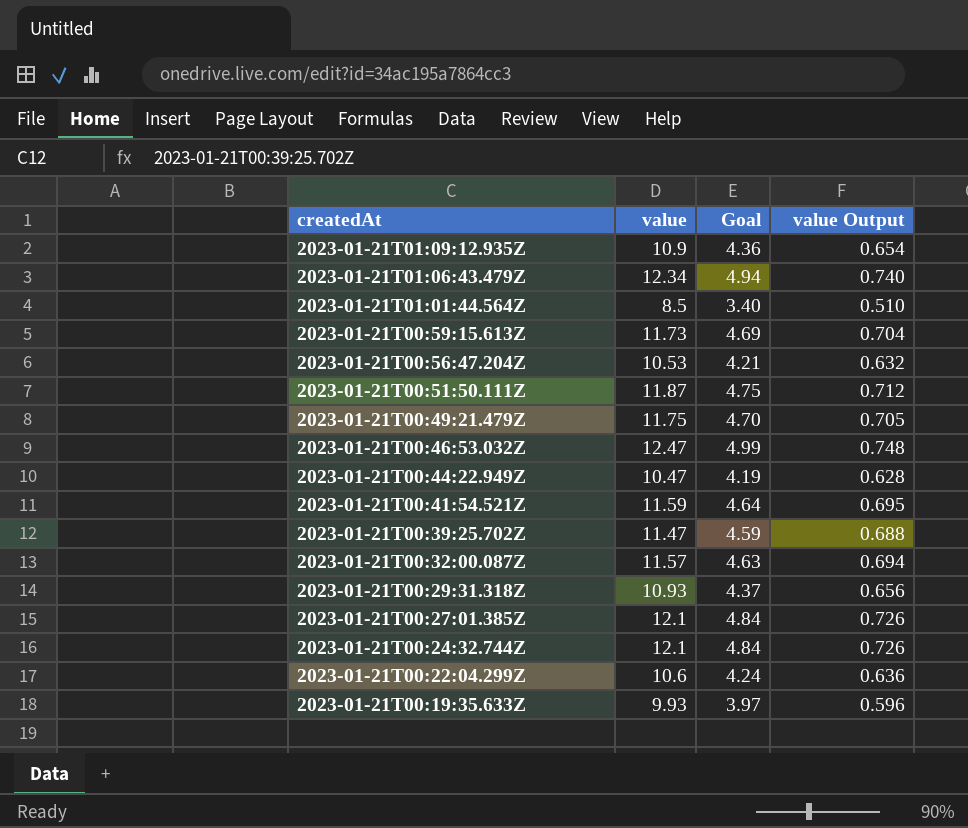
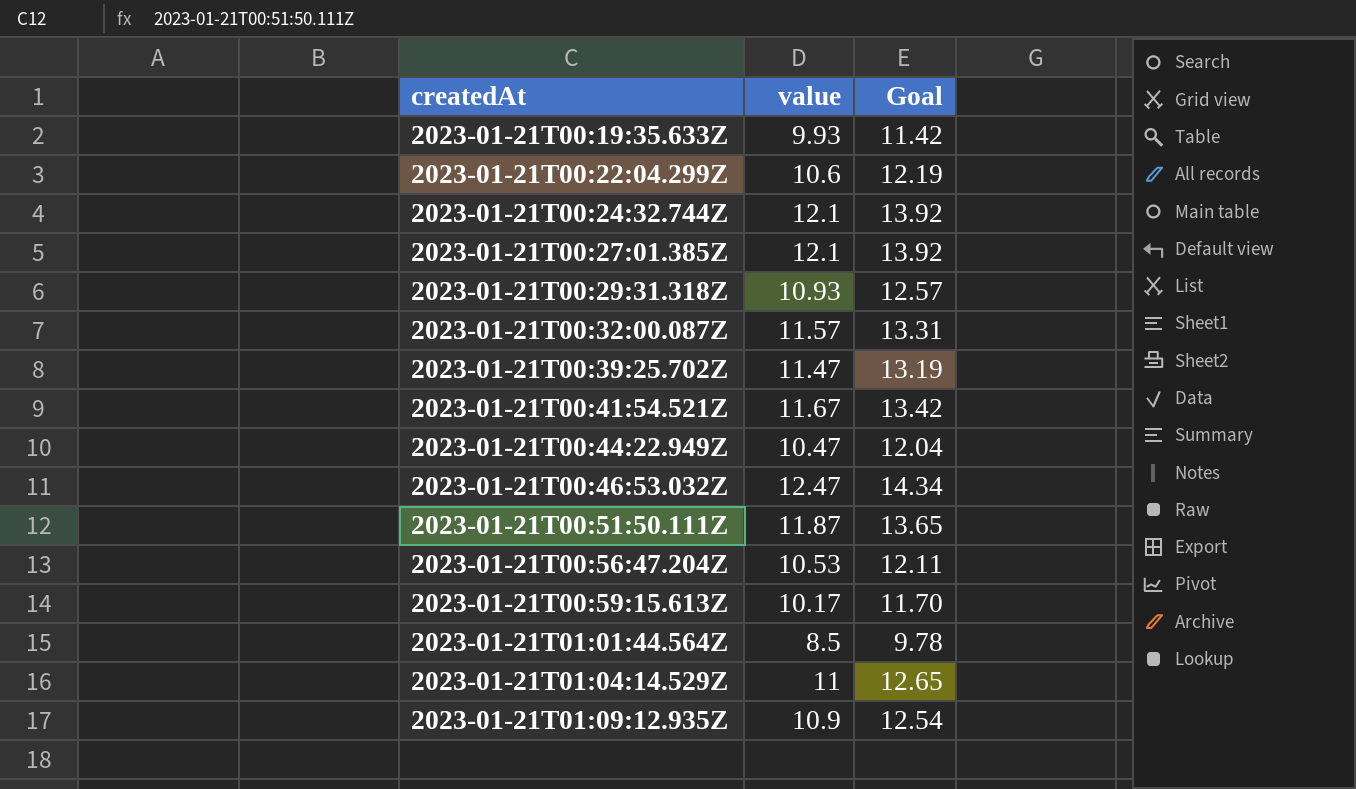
row order: createdAt descending -> createdAt ascending
column value Output | formula: [value] * 0.06 -> none
column Goal | formula: [value] * 0.4 -> [value] * 1.15
row 2023-01-21T01:06:43.479Z: 12.34 | 4.94 | 0.740 -> none
row 2023-01-21T00:49:21.479Z: 11.75 | 4.70 | 0.705 -> none
2023-01-21T00:41:54.521Z | value: 11.59 -> 11.67
2023-01-21T00:59:15.613Z | value: 11.73 -> 10.17
row 2023-01-21T01:04:14.529Z: none -> 11 | 12.65

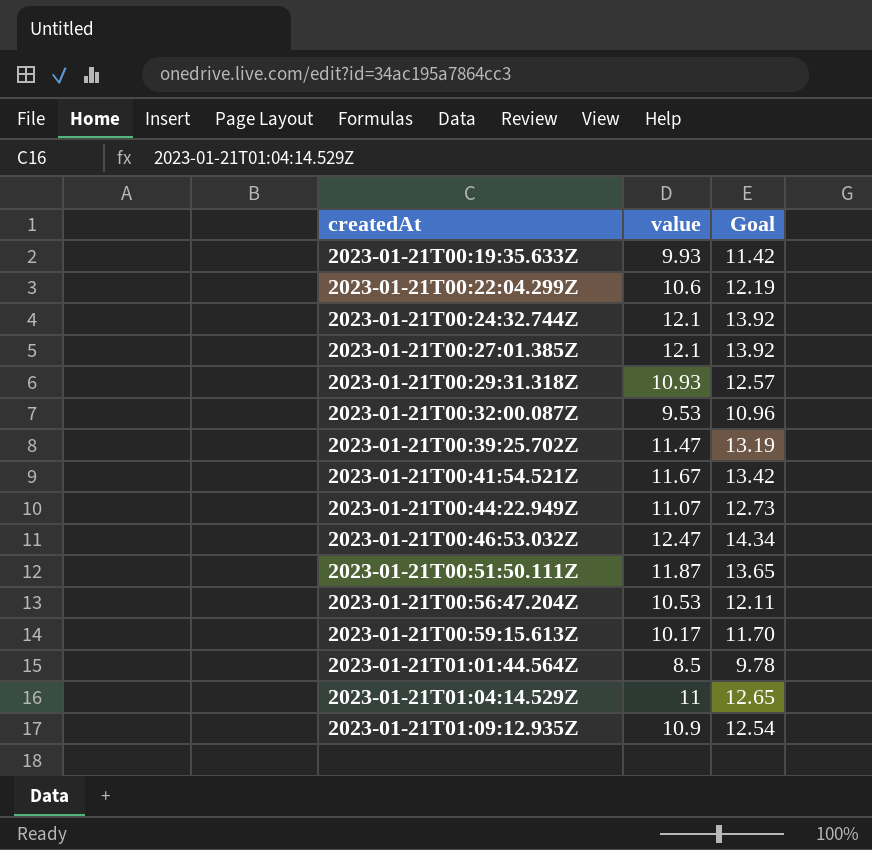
2023-01-21T00:32:00.087Z | value: 11.57 -> 9.53
2023-01-21T00:32:00.087Z | Goal: 13.31 -> 10.96
2023-01-21T00:44:22.949Z | value: 10.47 -> 11.07
2023-01-21T00:44:22.949Z | Goal: 12.04 -> 12.73

